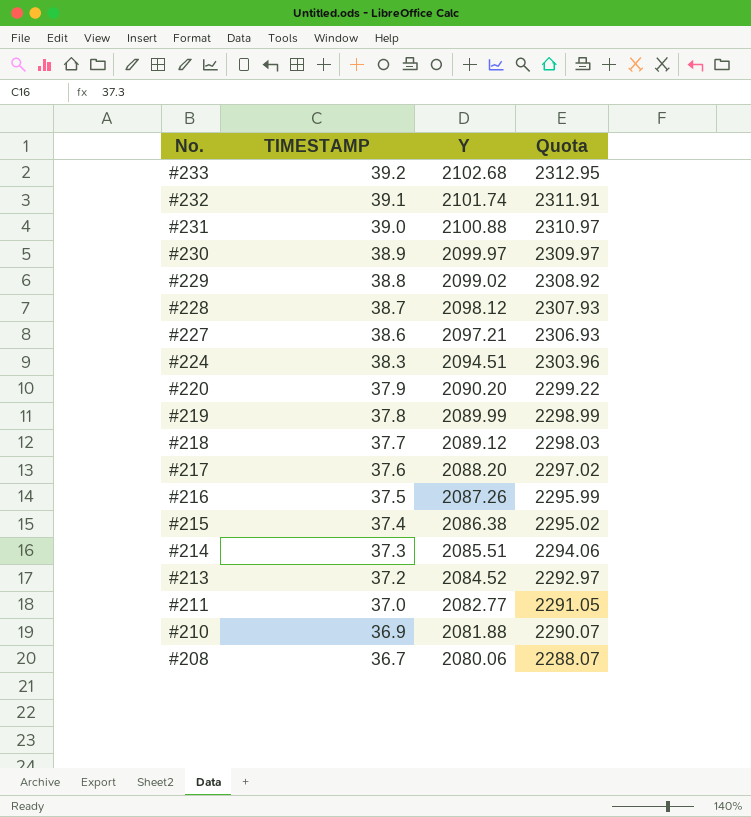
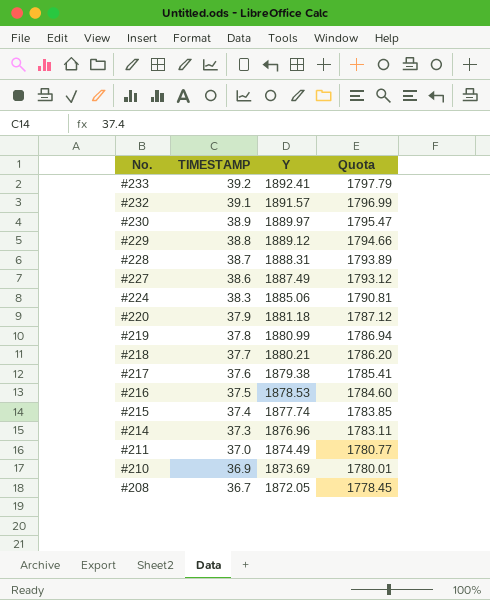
column Quota | formula: [Y] * 1.1 -> [Y] * 0.95
row #231: 39.0 | 2100.88 | 2310.97 -> none
row #213: 37.2 | 2084.52 | 2292.97 -> none
#233 | Y: 2102.68 -> 1892.41
#232 | Y: 2101.74 -> 1891.57
#230 | Y: 2099.97 -> 1889.97
#229 | Y: 2099.02 -> 1889.12
#228 | Y: 2098.12 -> 1888.31
#227 | Y: 2097.21 -> 1887.49
#224 | Y: 2094.51 -> 1885.06
#220 | Y: 2090.20 -> 1881.18
#219 | Y: 2089.99 -> 1880.99
#218 | Y: 2089.12 -> 1880.21
#217 | Y: 2088.20 -> 1879.38
#216 | Y: 2087.26 -> 1878.53
#215 | Y: 2086.38 -> 1877.74
#214 | Y: 2085.51 -> 1876.96
#211 | Y: 2082.77 -> 1874.49
#210 | Y: 2081.88 -> 1873.69
#208 | Y: 2080.06 -> 1872.05

